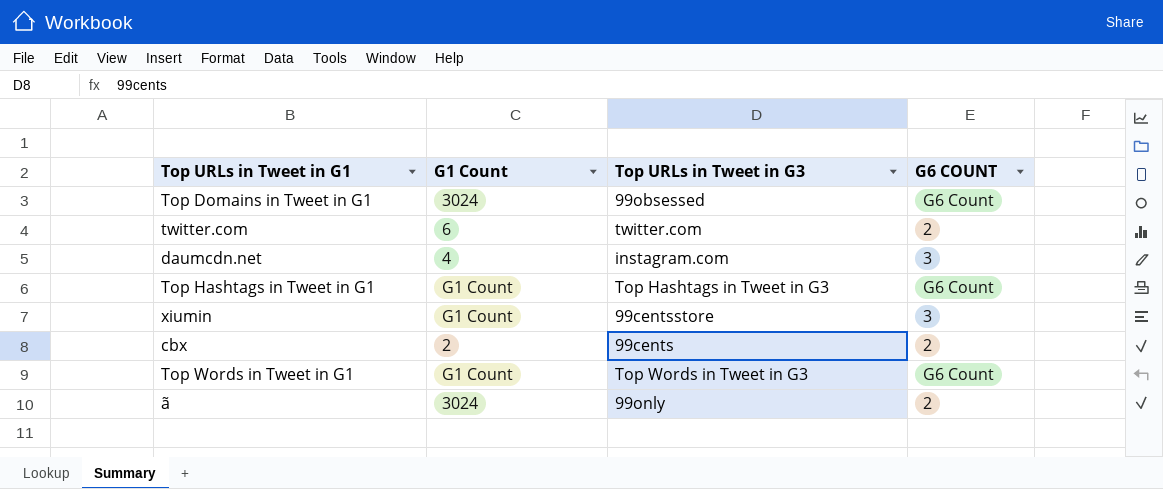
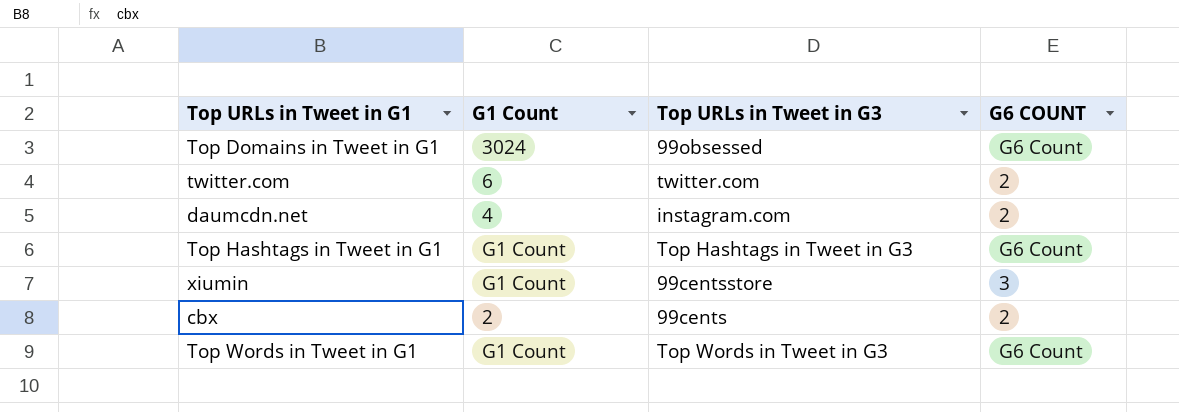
row ã: 3024 | 99only | 2 -> none
daumcdn.net | G6 COUNT: 3 -> 2

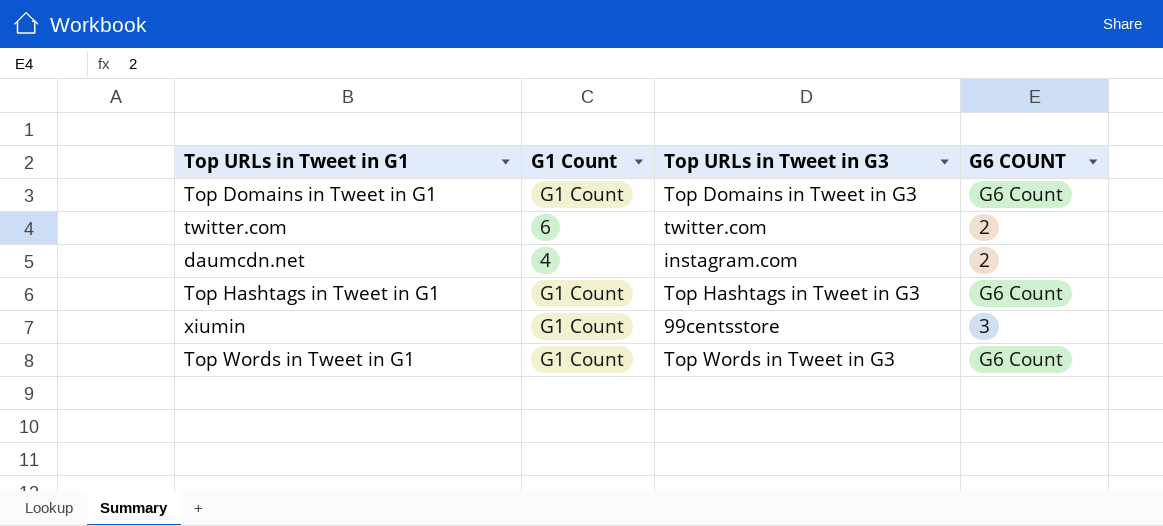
row cbx: 2 | 99cents | 2 -> none
Top Domains in Tweet in G1 | G1 Count: 3024 -> G1 Count
Top Domains in Tweet in G1 | Top URLs in Tweet in G3: 99obsessed -> Top Domains in Tweet in G3

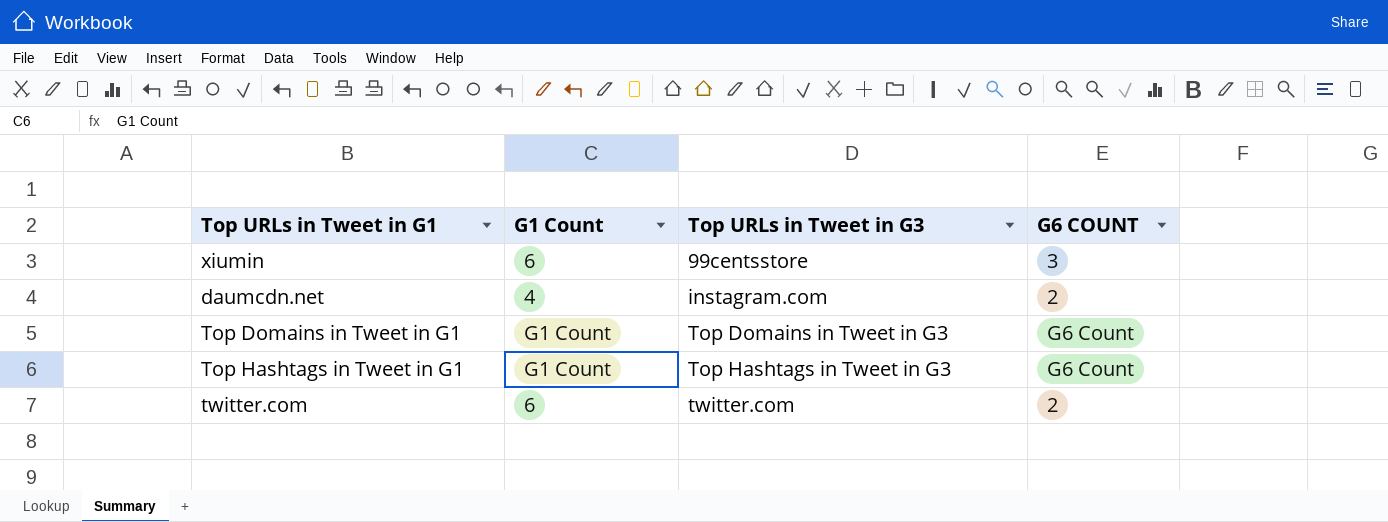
row order: none -> Top URLs in Tweet in G3 ascending
row Top Words in Tweet in G1: G1 Count | Top Words in Tweet in G3 | G6 Count -> none
xiumin | G1 Count: G1 Count -> 6

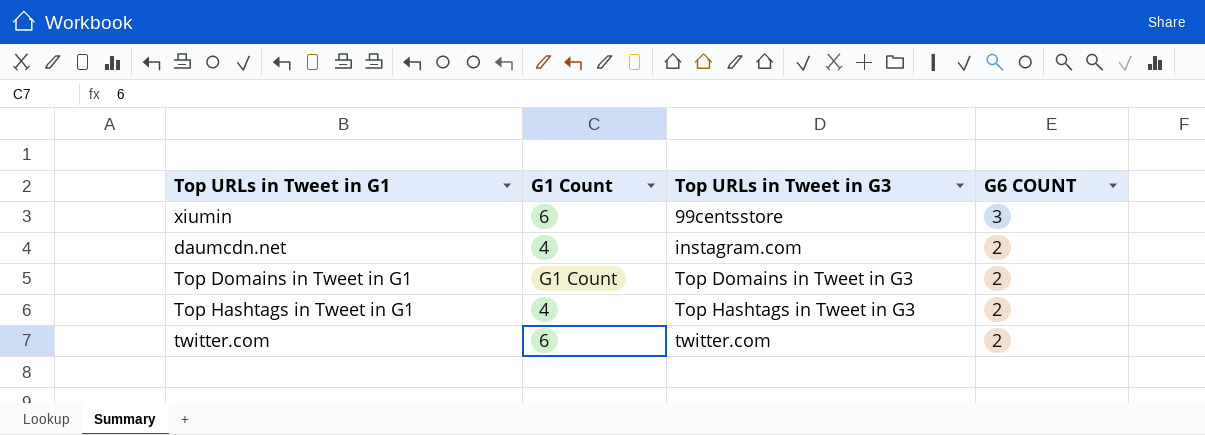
Top Domains in Tweet in G1 | G6 COUNT: G6 Count -> 2
Top Hashtags in Tweet in G1 | G1 Count: G1 Count -> 4
Top Hashtags in Tweet in G1 | G6 COUNT: G6 Count -> 2

